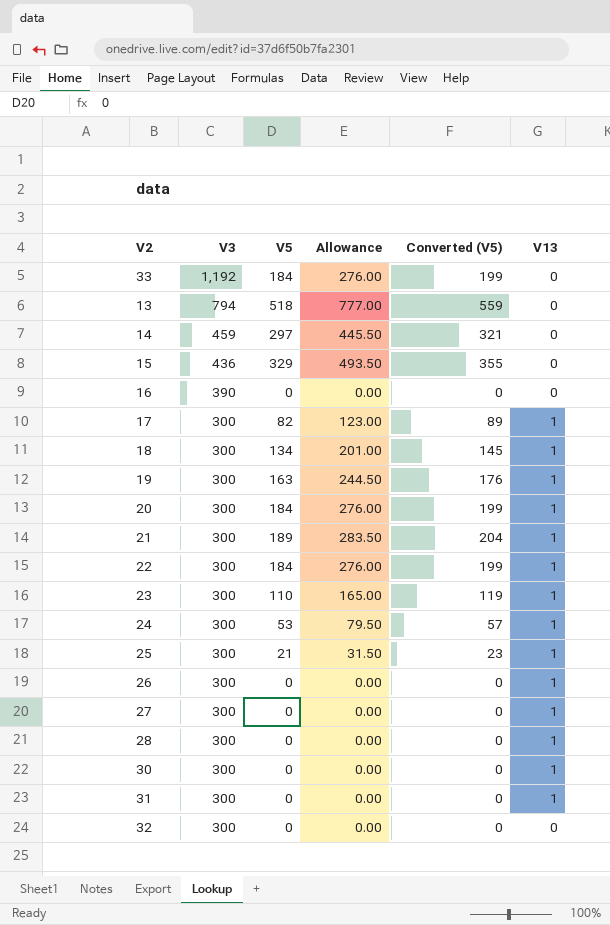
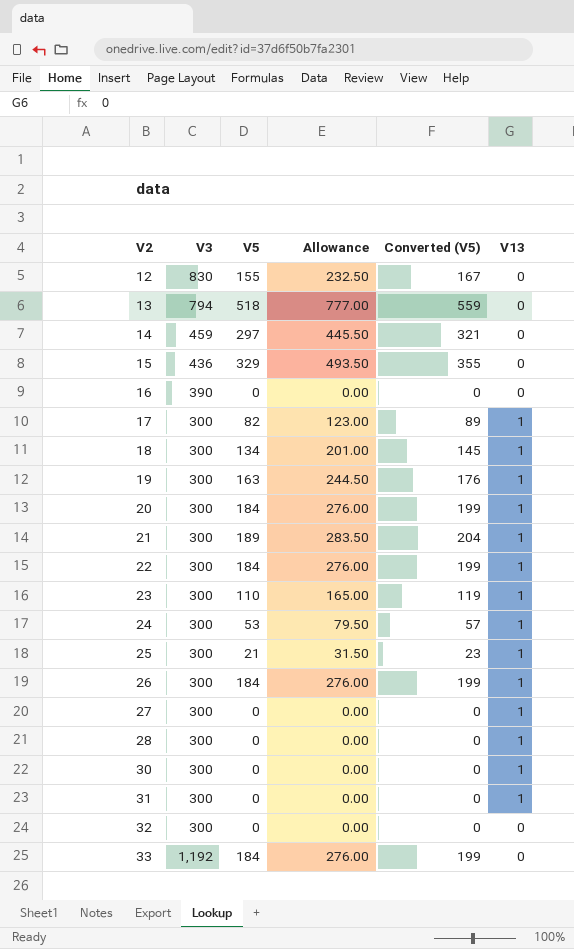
row order: V3 descending -> V2 ascending
row 12: none -> 830 | 155 | 232.50 | 167 | 0
26 | V5: 0 -> 184
26 | Allowance: 0.00 -> 276.00
26 | Converted (V5): 0 -> 199

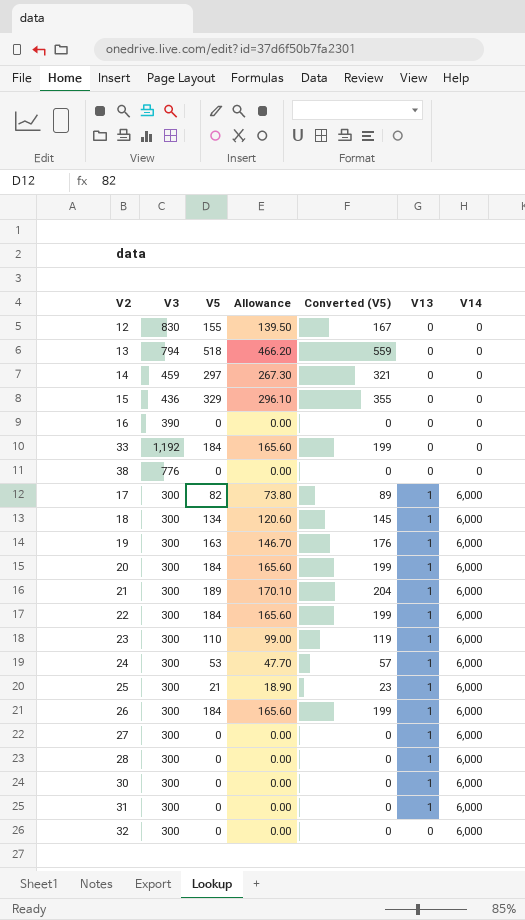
row order: V2 ascending -> V14 ascending
column Allowance | formula: [V5] * 1.5 -> [V5] * 0.9
column V14 | position: none -> 7
row 38: none -> 776 | 0 | 0.00 | 0 | 0 | 0

